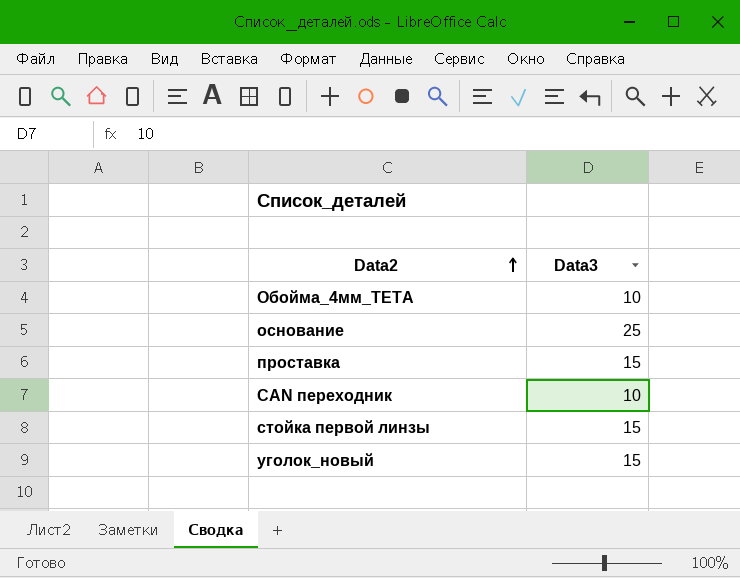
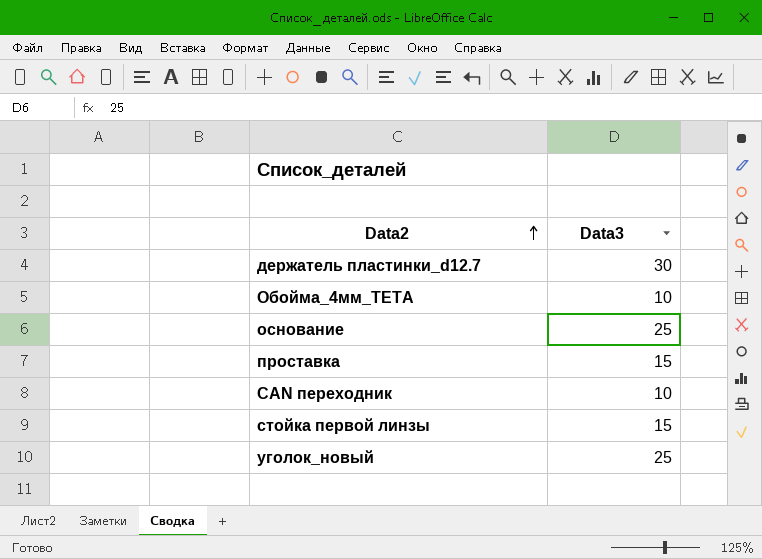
row держатель пластинки_d12.7: none -> 30
уголок_новый | Data3: 15 -> 25

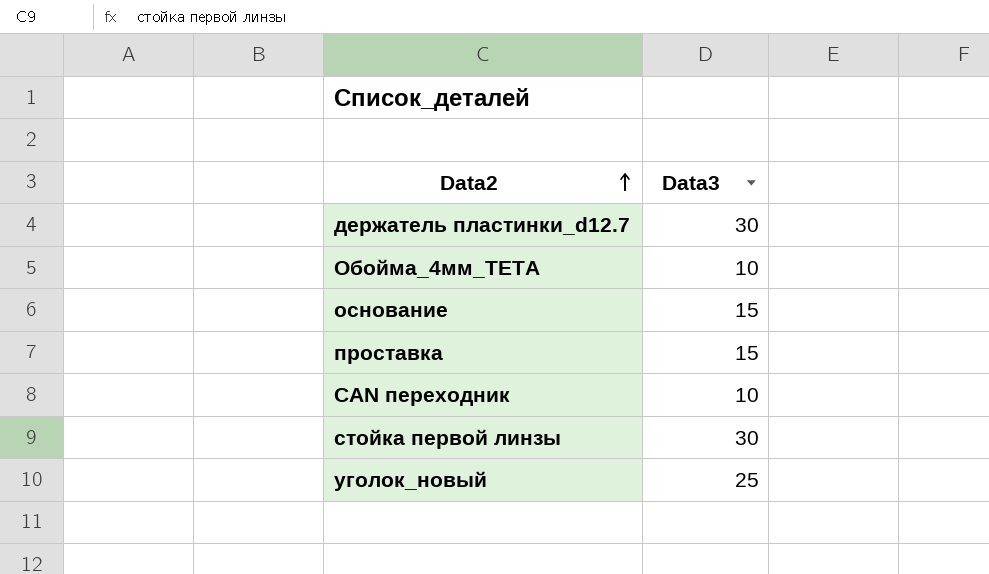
основание | Data3: 25 -> 15
стойка первой линзы | Data3: 15 -> 30

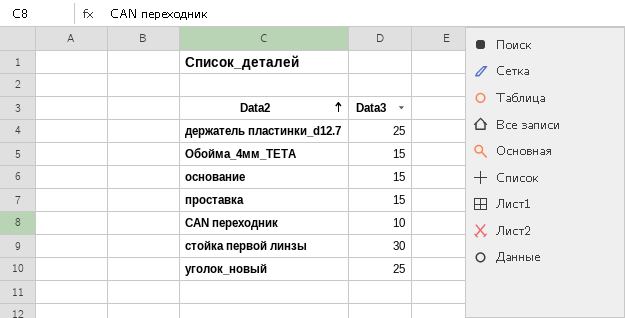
держатель пластинки_d12.7 | Data3: 30 -> 25
Обойма_4мм_TETA | Data3: 10 -> 15

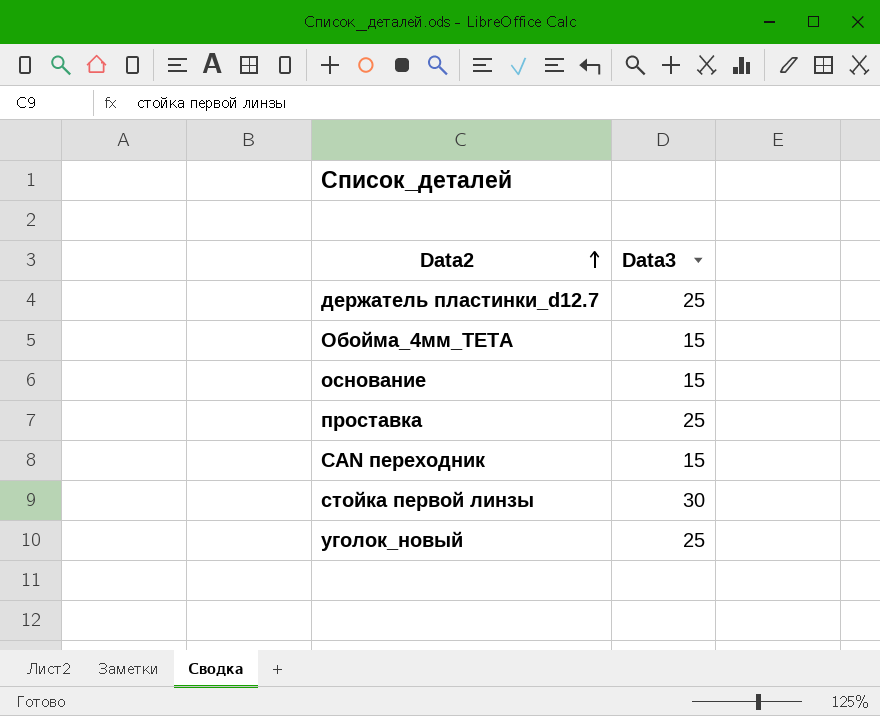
проставка | Data3: 15 -> 25
СAN переходник | Data3: 10 -> 15

